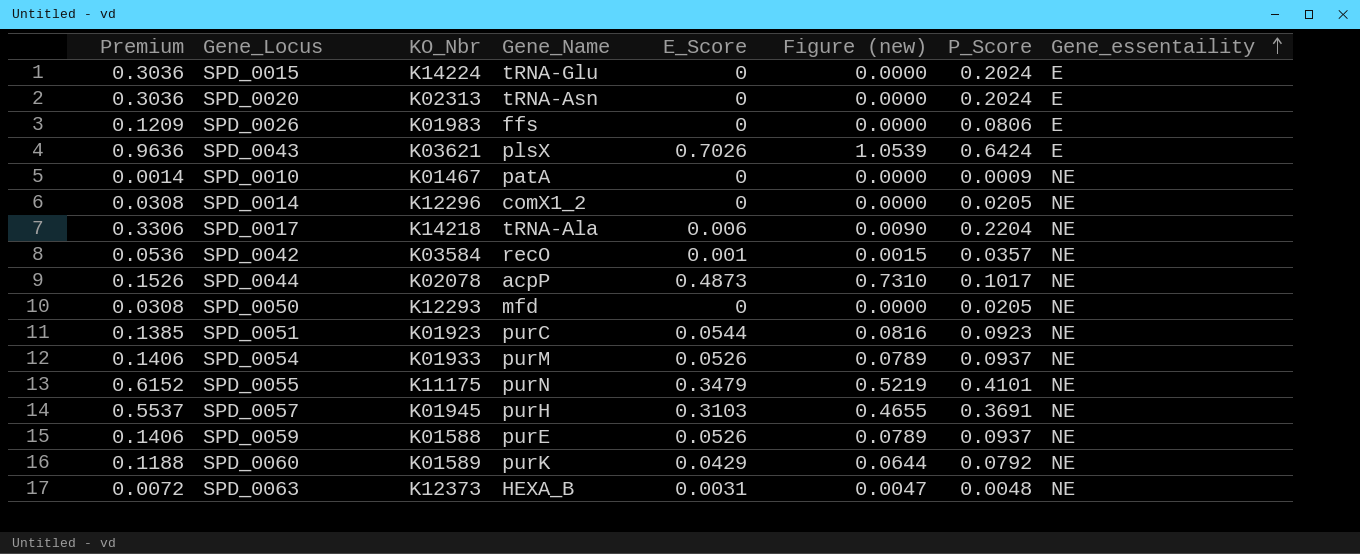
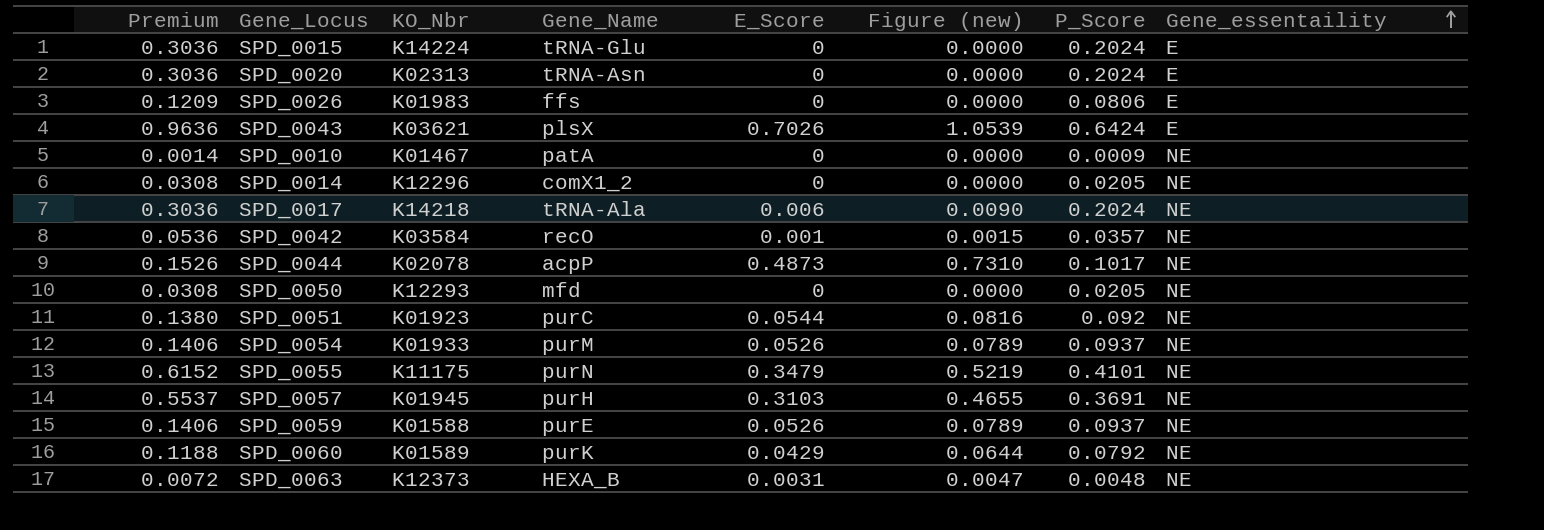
SPD_0017 | Premium: 0.3306 -> 0.3036
SPD_0017 | P_Score: 0.2204 -> 0.2024
SPD_0051 | Premium: 0.1385 -> 0.1380
SPD_0051 | P_Score: 0.0923 -> 0.092

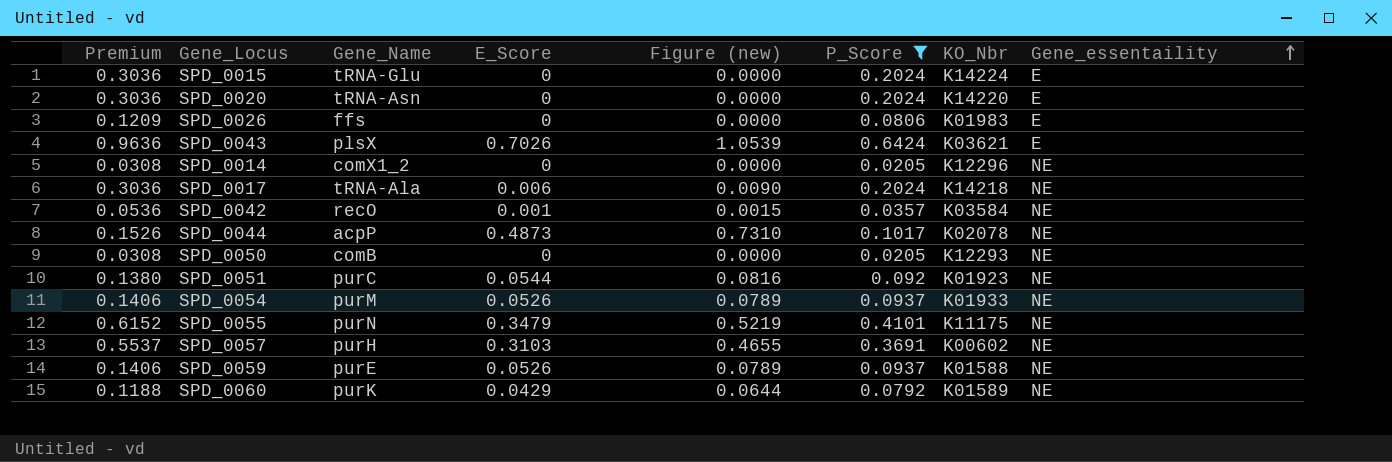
filter: none -> P_Score >= 0.0205
column KO_Nbr | position: 3 -> 7
SPD_0020 | KO_Nbr: K02313 -> K14220
SPD_0050 | Gene_Name: mfd -> comB
SPD_0057 | KO_Nbr: K01945 -> K00602

